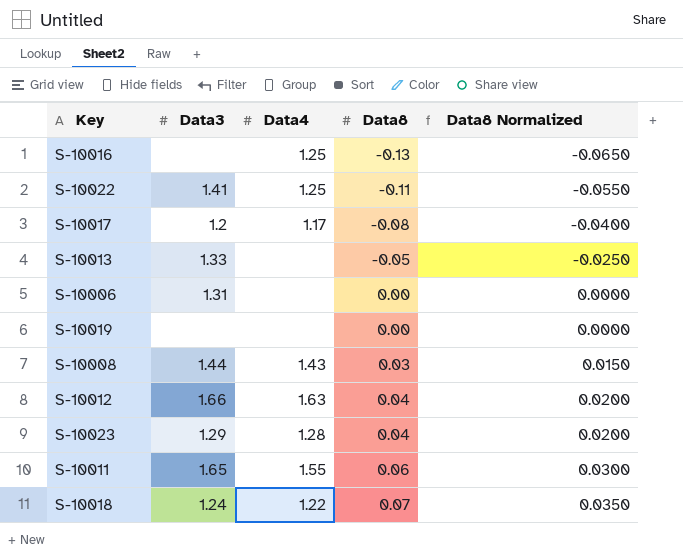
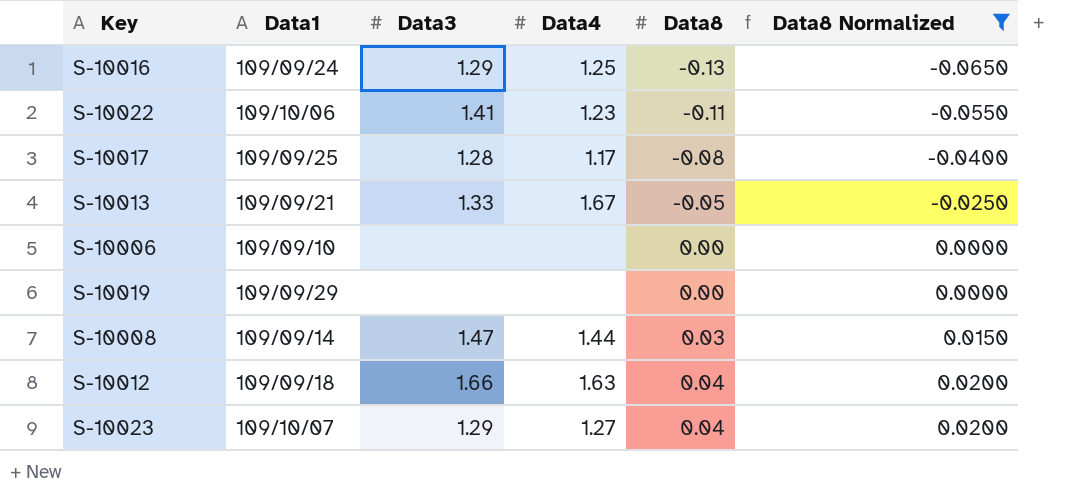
filter: none -> Data8 Normalized <= 0.0200
column Data1 | position: none -> 2
S-10016 | Data3: none -> 1.29
S-10022 | Data4: 1.25 -> 1.23
S-10017 | Data3: 1.2 -> 1.28
S-10013 | Data4: none -> 1.67
S-10006 | Data3: 1.31 -> none
S-10008 | Data3: 1.44 -> 1.47
S-10008 | Data4: 1.43 -> 1.44
S-10023 | Data4: 1.28 -> 1.27

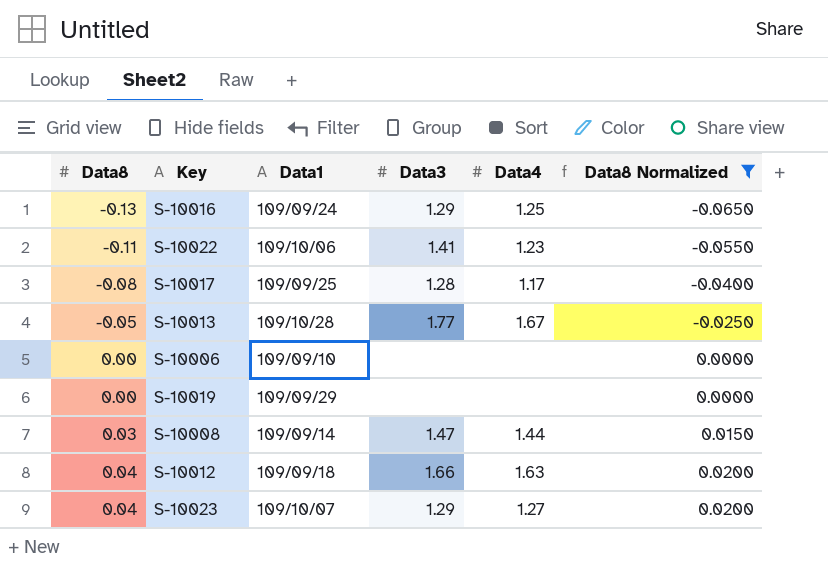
column Data8 | position: 5 -> 1
S-10013 | Data1: 109/09/21 -> 109/10/28
S-10013 | Data3: 1.33 -> 1.77

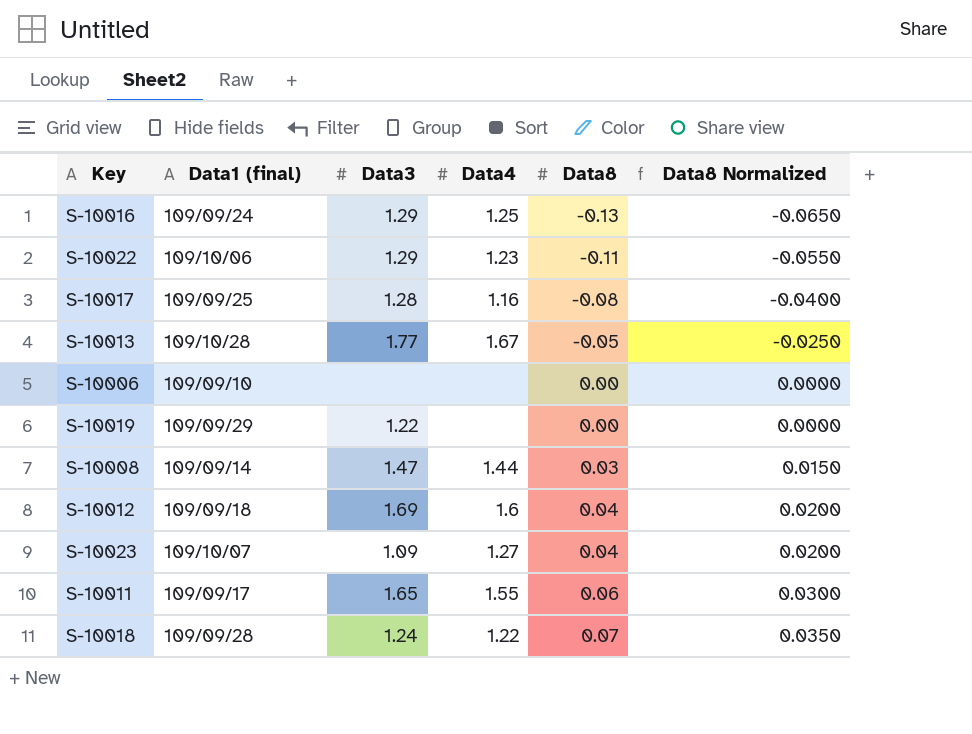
filter: Data8 Normalized <= 0.0200 -> none
column name: Data1 -> Data1 (final)
column Data8 | position: 1 -> 5
S-10022 | Data3: 1.41 -> 1.29
S-10017 | Data4: 1.17 -> 1.16
S-10019 | Data3: none -> 1.22
S-10012 | Data3: 1.66 -> 1.69
S-10012 | Data4: 1.63 -> 1.6
S-10023 | Data3: 1.29 -> 1.09

